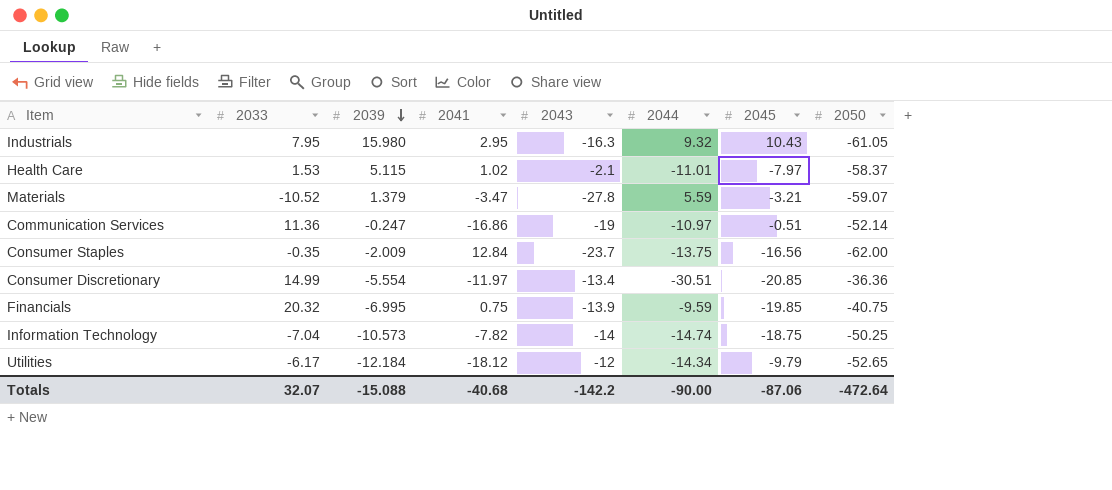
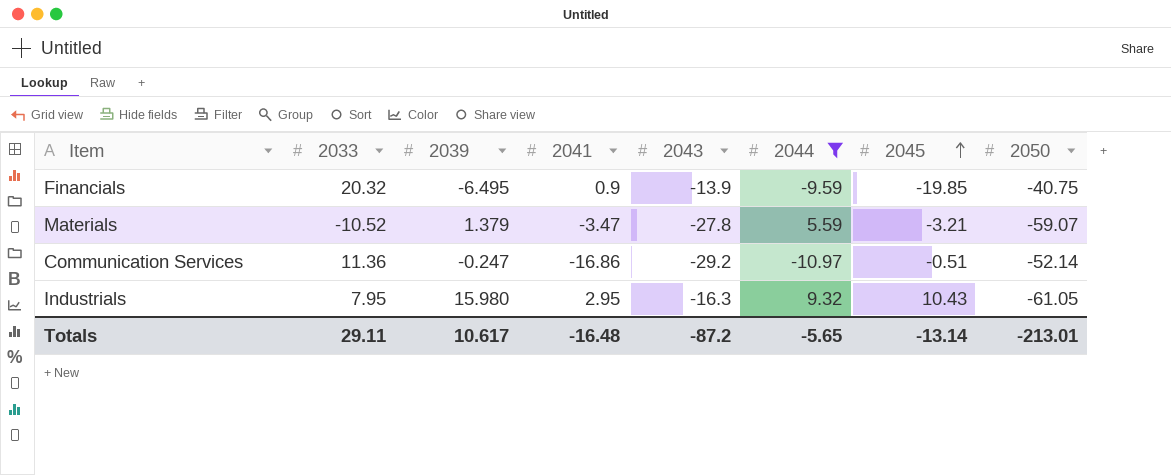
filter: none -> 2044 >= -10.97
row order: 2039 descending -> 2045 ascending
Financials | 2039: -6.995 -> -6.495
Financials | 2041: 0.75 -> 0.9
Communication Services | 2043: -19 -> -29.2
Totals | 2033: 32.07 -> 29.11
Totals | 2039: -15.088 -> 10.617
Totals | 2041: -40.68 -> -16.48
Totals | 2043: -142.2 -> -87.2
Totals | 2044: -90.00 -> -5.65
Totals | 2045: -87.06 -> -13.14
Totals | 2050: -472.64 -> -213.01

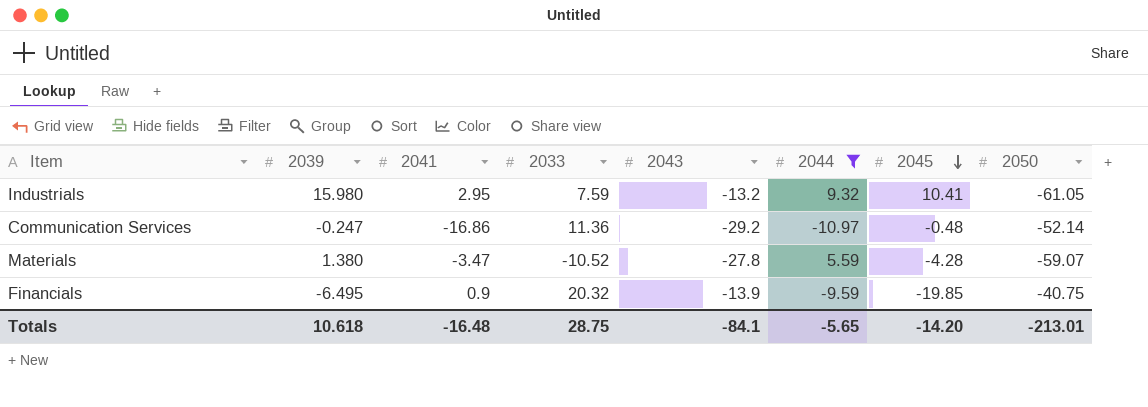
row order: 2045 ascending -> 2045 descending
column 2033 | position: 2 -> 4
Industrials | 2033: 7.95 -> 7.59
Industrials | 2043: -16.3 -> -13.2
Industrials | 2045: 10.43 -> 10.41
Communication Services | 2045: -0.51 -> -0.48
Materials | 2039: 1.379 -> 1.380
Materials | 2045: -3.21 -> -4.28
Totals | 2039: 10.617 -> 10.618
Totals | 2033: 29.11 -> 28.75
Totals | 2043: -87.2 -> -84.1
Totals | 2045: -13.14 -> -14.20

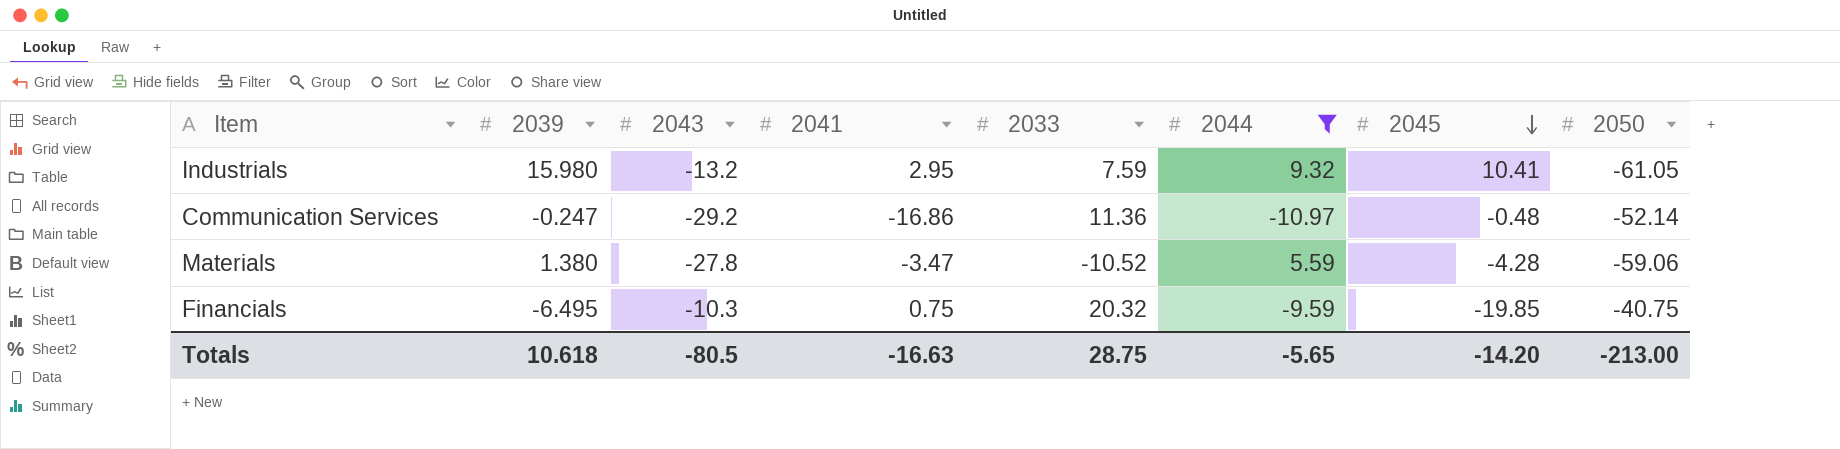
column 2043 | position: 5 -> 3
Materials | 2050: -59.07 -> -59.06
Financials | 2043: -13.9 -> -10.3
Financials | 2041: 0.9 -> 0.75
Totals | 2043: -84.1 -> -80.5
Totals | 2041: -16.48 -> -16.63
Totals | 2050: -213.01 -> -213.00

